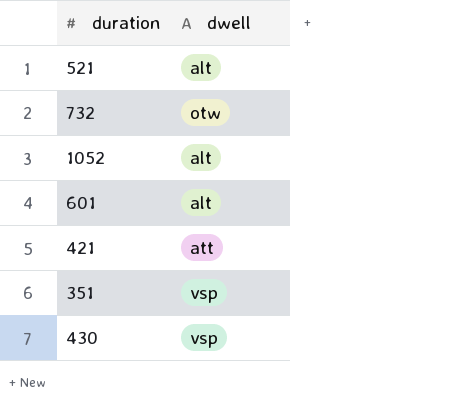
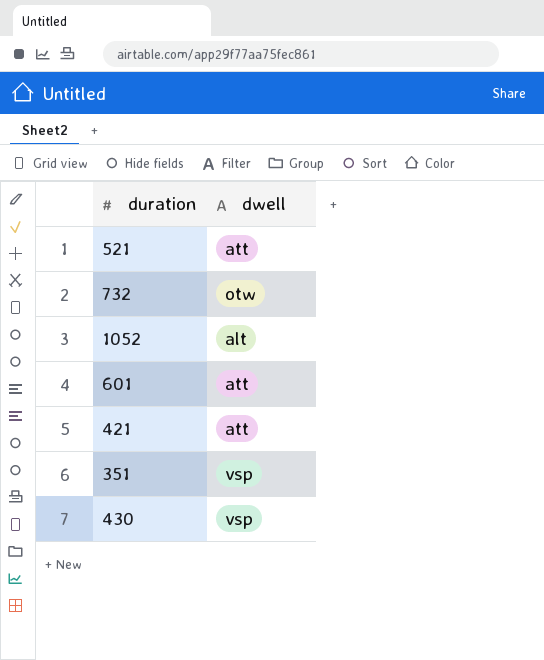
521 | dwell: alt -> att
601 | dwell: alt -> att

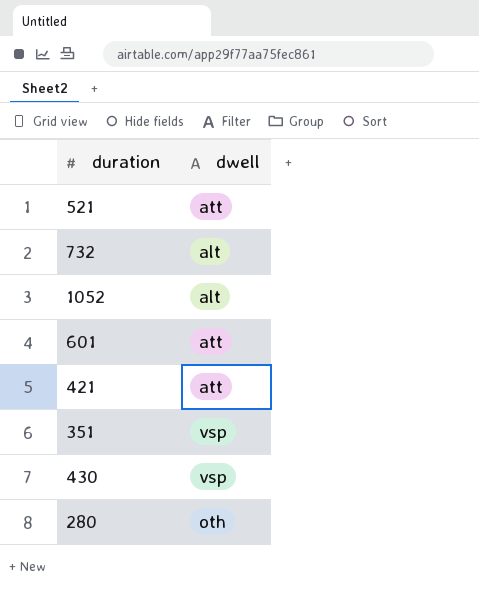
732 | dwell: otw -> alt
row 280: none -> oth

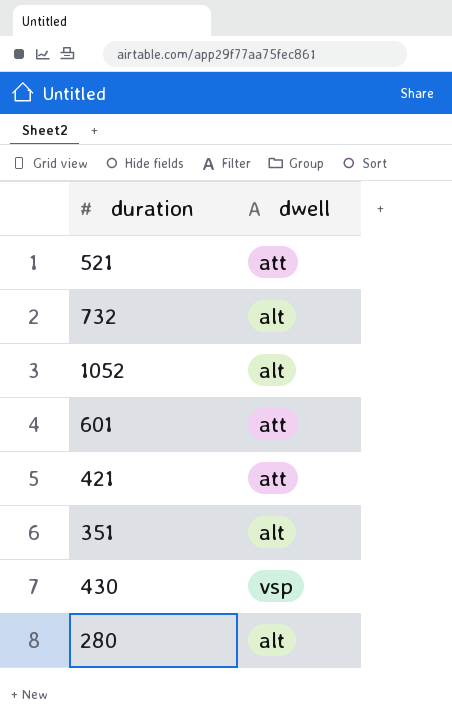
351 | dwell: vsp -> alt
280 | dwell: oth -> alt

